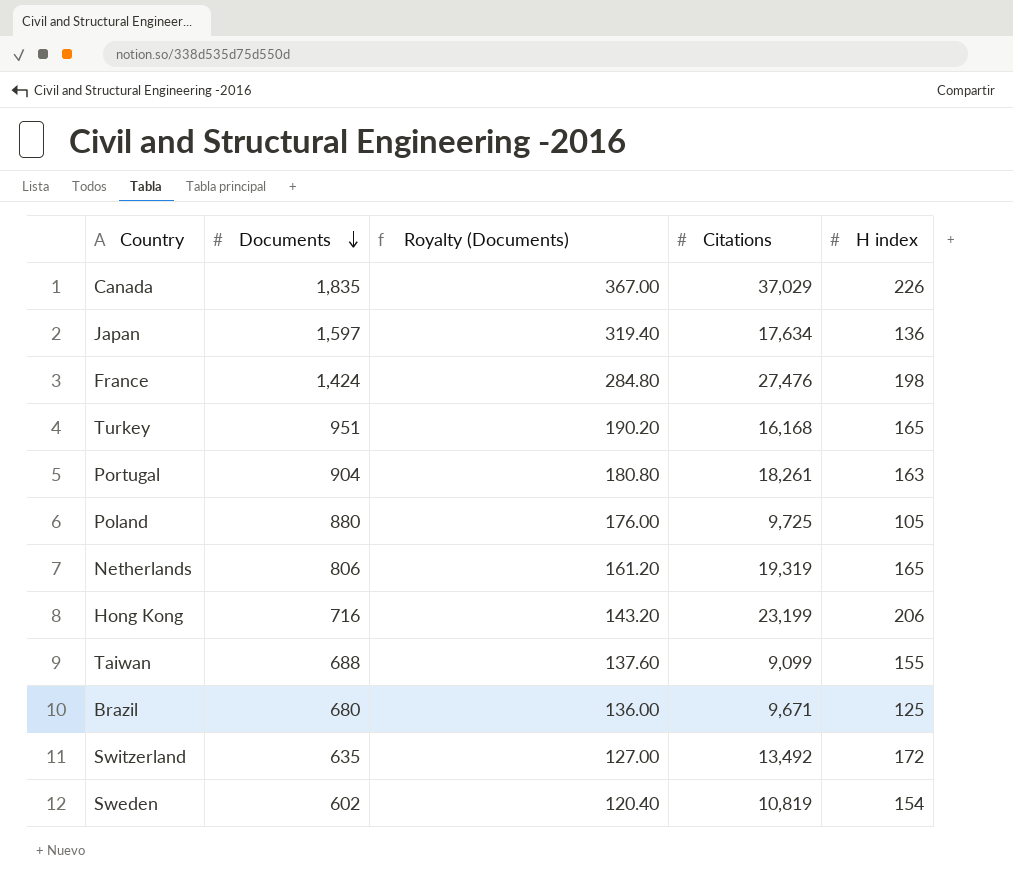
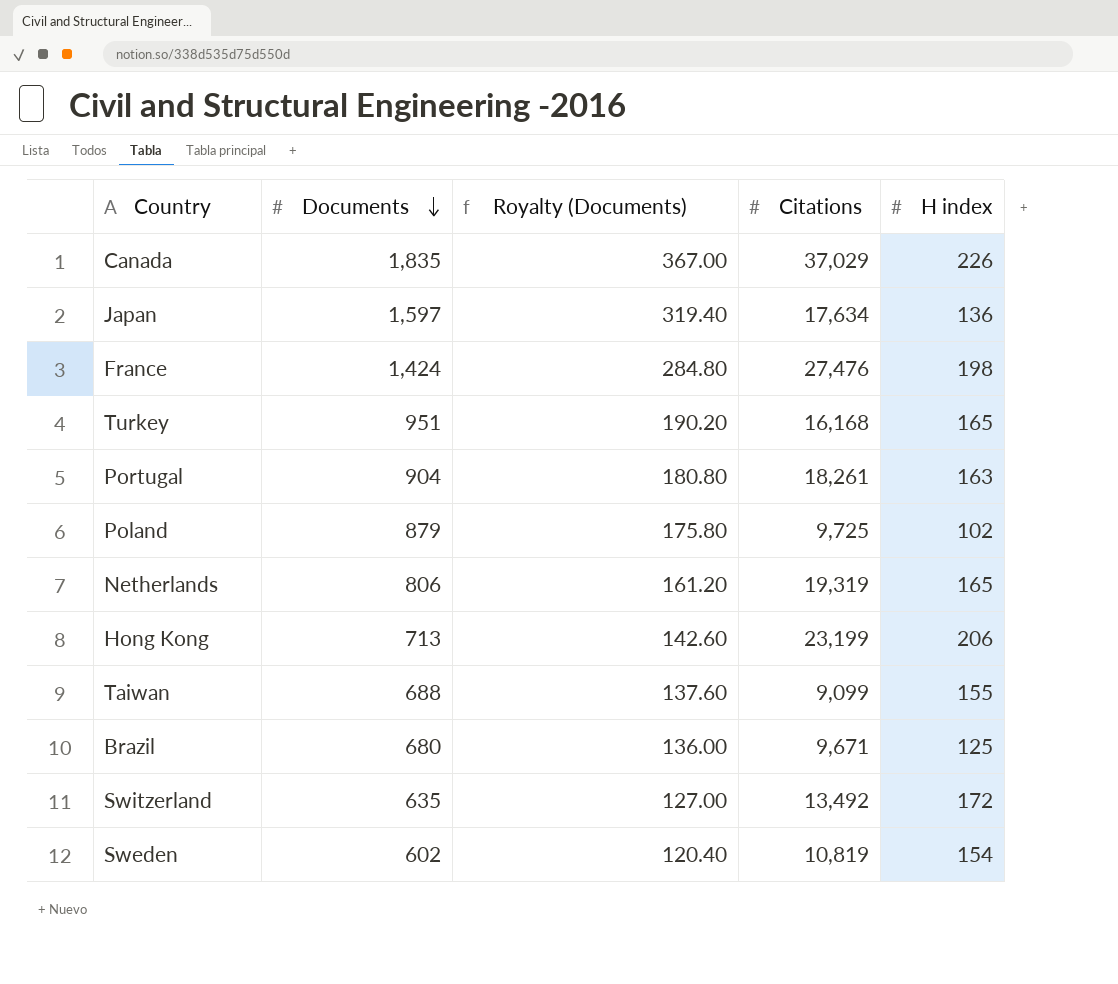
Poland | Documents: 880 -> 879
Poland | Royalty (Documents): 176.00 -> 175.80
Poland | H index: 105 -> 102
Hong Kong | Documents: 716 -> 713
Hong Kong | Royalty (Documents): 143.20 -> 142.60

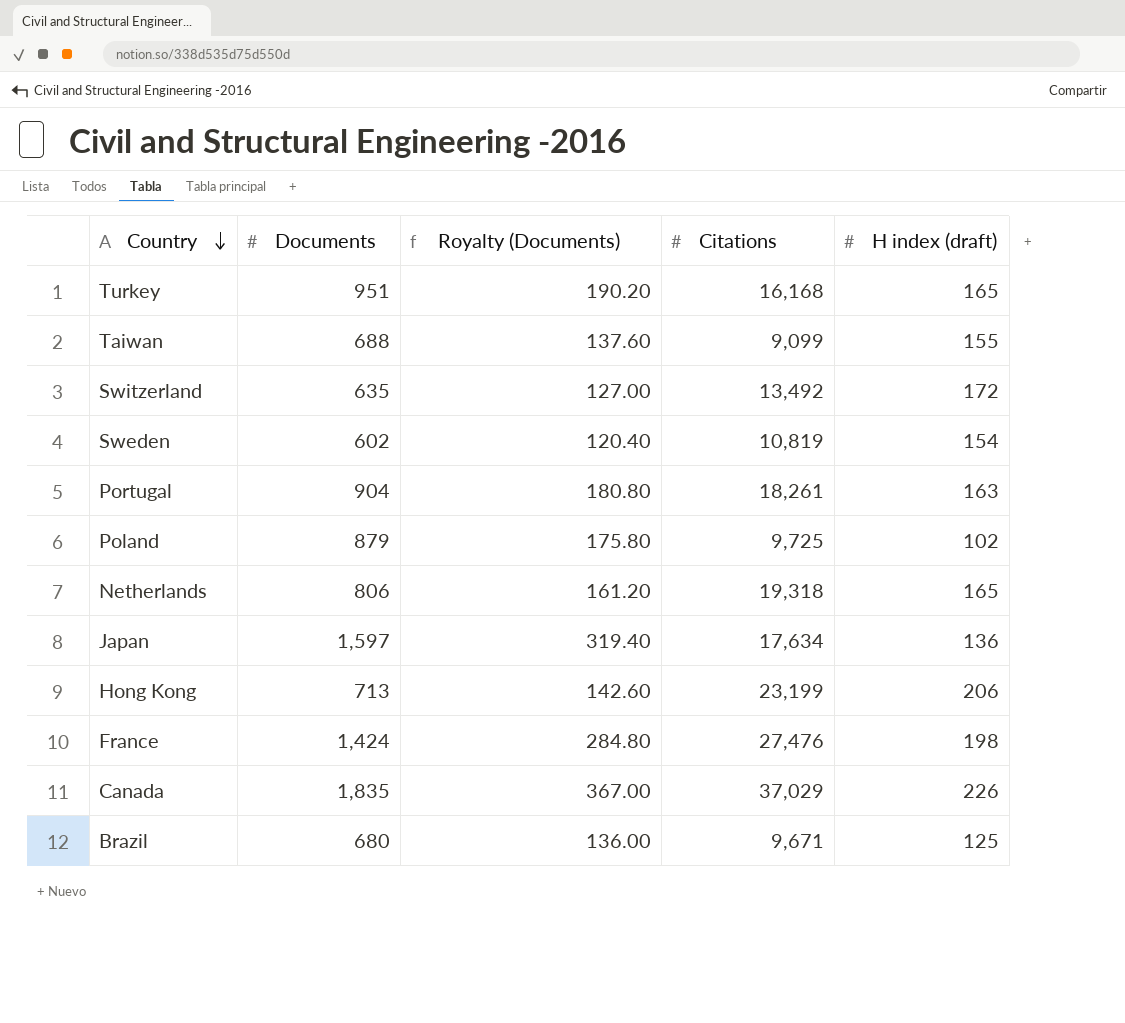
row order: Documents descending -> Country descending
column name: H index -> H index (draft)
Netherlands | Citations: 19,319 -> 19,318

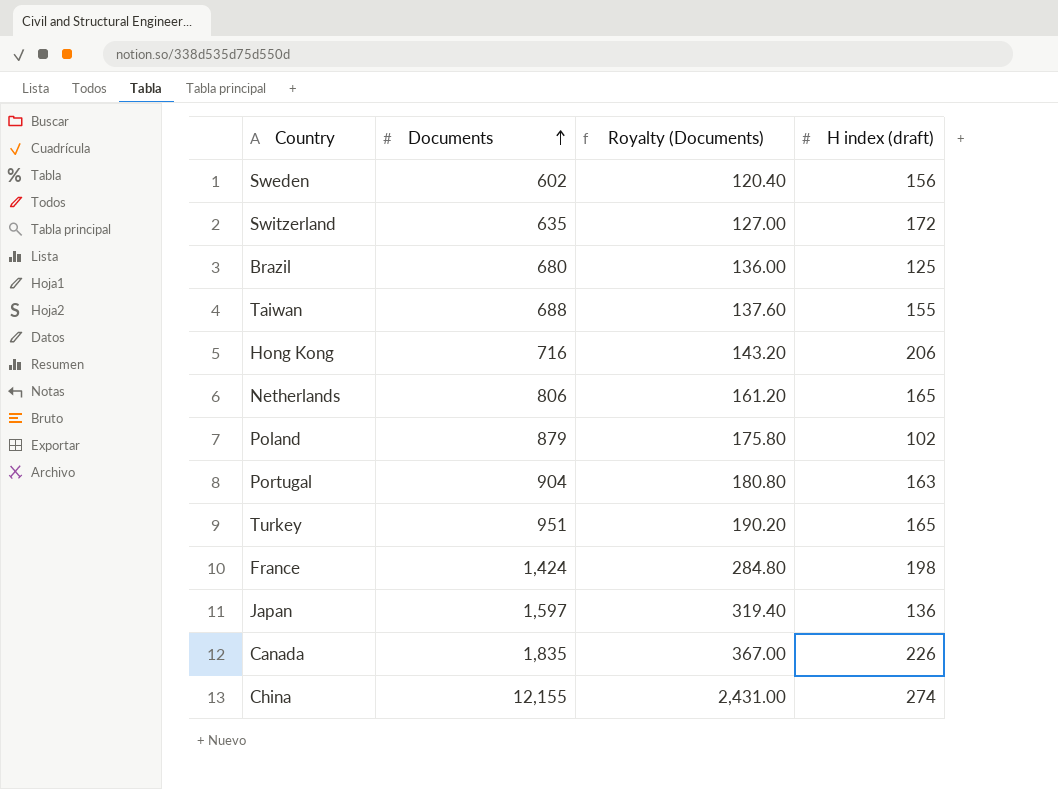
row order: Country descending -> Documents ascending
column Citations | position: 4 -> none
Sweden | H index (draft): 154 -> 156
Hong Kong | Documents: 713 -> 716
Hong Kong | Royalty (Documents): 142.60 -> 143.20
row China: none -> 12,155 | 2,431.00 | 274

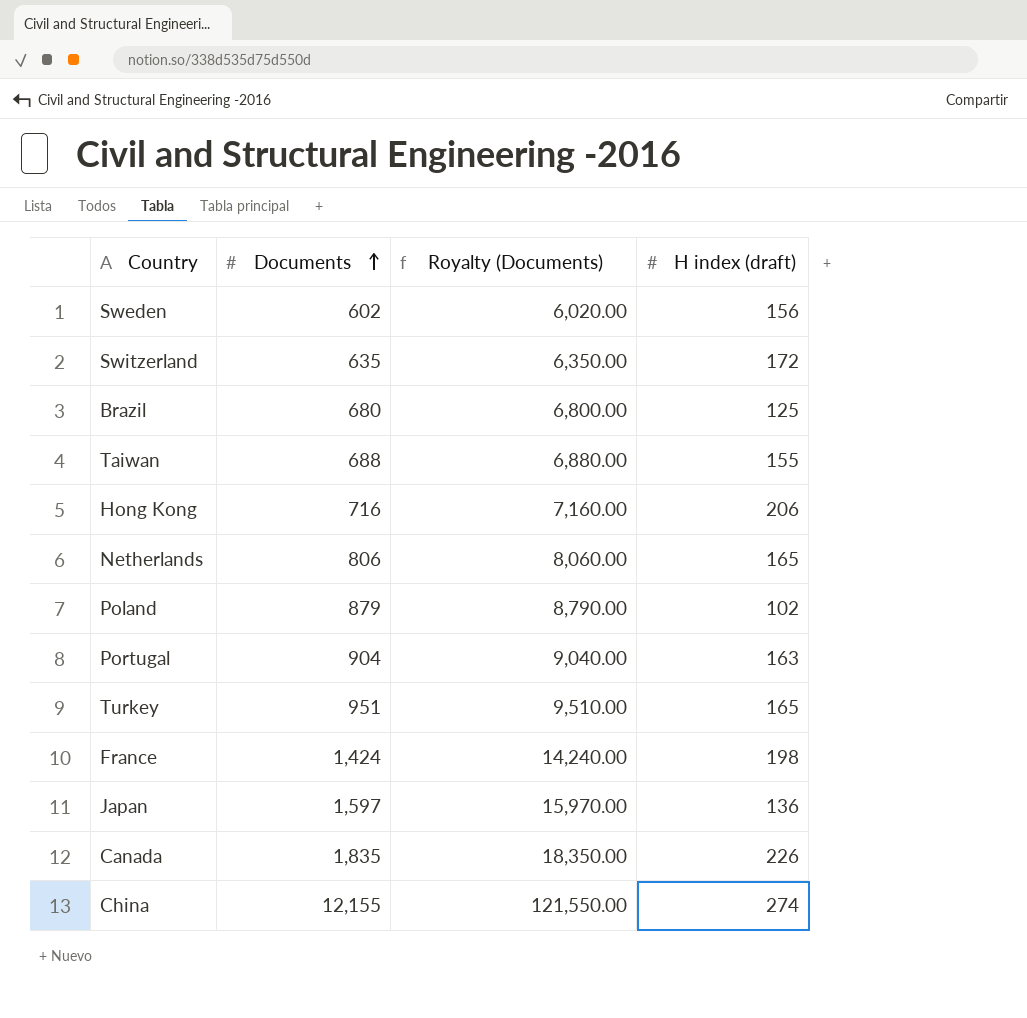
column Royalty (Documents) | formula: [Documents] * 0.2 -> [Documents] * 10

